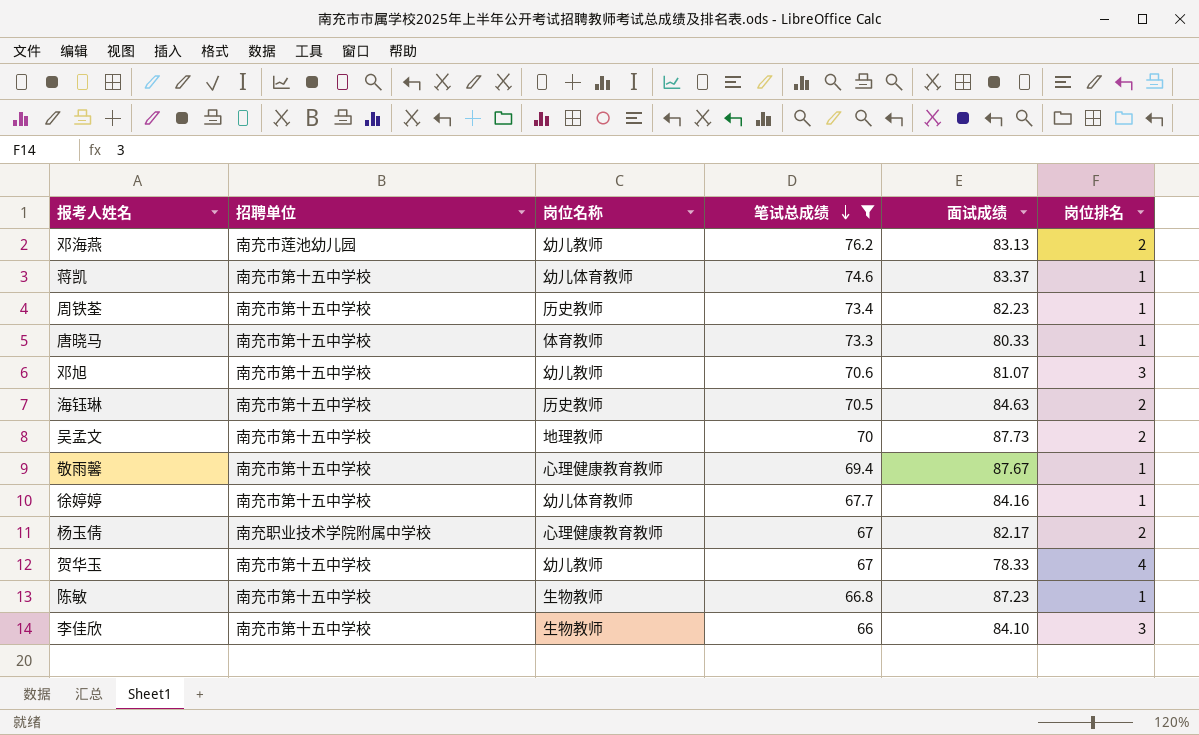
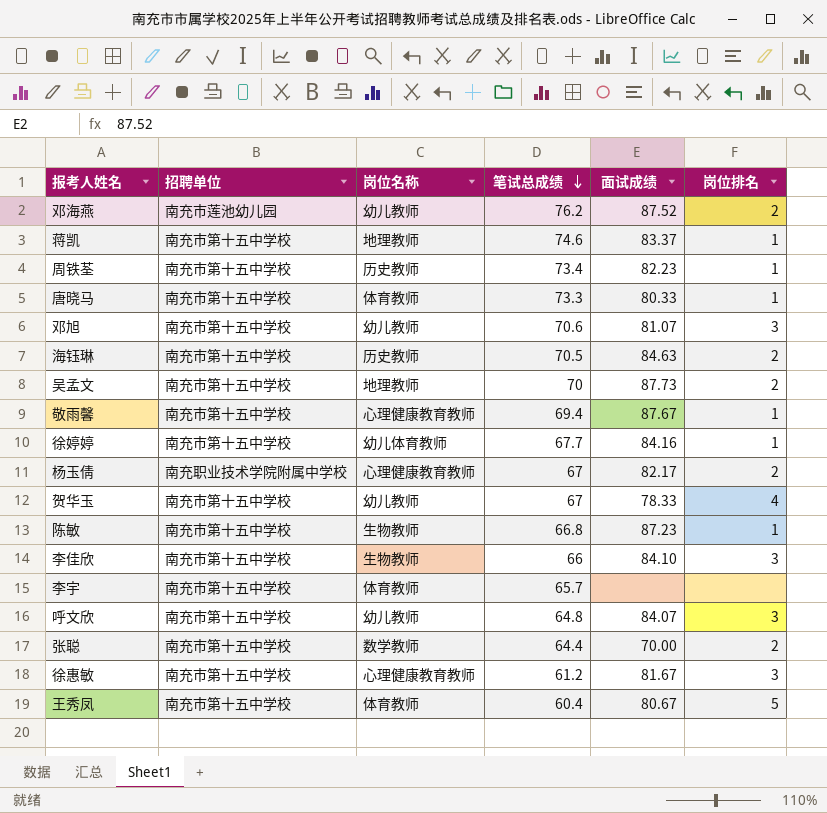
filter: 笔试总成绩 >= 66 -> none
邓海燕 | 面试成绩: 83.13 -> 87.52
蒋凯 | 岗位名称: 幼儿体育教师 -> 地理教师

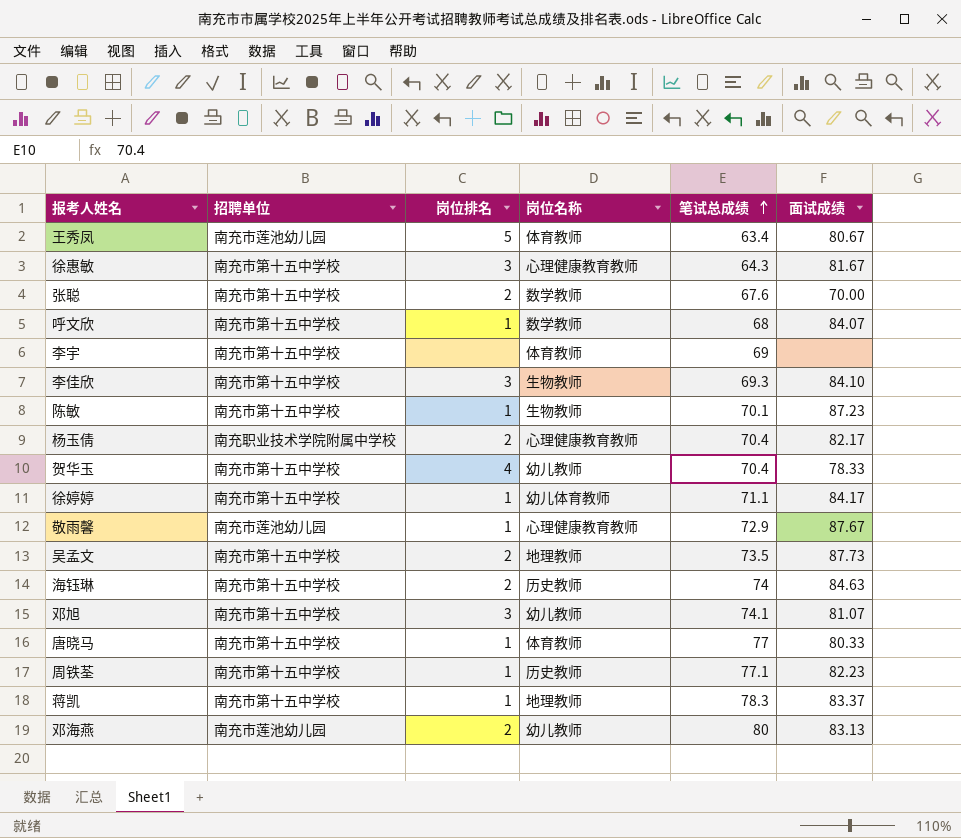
row order: 笔试总成绩 descending -> 笔试总成绩 ascending
column 岗位排名 | position: 6 -> 3
王秀凤 | 招聘单位: 南充市第十五中学校 -> 南充市莲池幼儿园
王秀凤 | 笔试总成绩: 60.4 -> 63.4
徐惠敏 | 笔试总成绩: 61.2 -> 64.3
张聪 | 笔试总成绩: 64.4 -> 67.6
呼文欣 | 岗位排名: 3 -> 1
呼文欣 | 岗位名称: 幼儿教师 -> 数学教师
呼文欣 | 笔试总成绩: 64.8 -> 68
李宇 | 笔试总成绩: 65.7 -> 69
李佳欣 | 笔试总成绩: 66 -> 69.3
陈敏 | 笔试总成绩: 66.8 -> 70.1
杨玉倩 | 笔试总成绩: 67 -> 70.4
贺华玉 | 笔试总成绩: 67 -> 70.4
徐婷婷 | 笔试总成绩: 67.7 -> 71.1
徐婷婷 | 面试成绩: 84.16 -> 84.17
敬雨馨 | 招聘单位: 南充市第十五中学校 -> 南充市莲池幼儿园
敬雨馨 | 笔试总成绩: 69.4 -> 72.9
吴孟文 | 笔试总成绩: 70 -> 73.5
海钰琳 | 笔试总成绩: 70.5 -> 74
邓旭 | 笔试总成绩: 70.6 -> 74.1
唐晓马 | 笔试总成绩: 73.3 -> 77
周铁荃 | 笔试总成绩: 73.4 -> 77.1
蒋凯 | 笔试总成绩: 74.6 -> 78.3
邓海燕 | 笔试总成绩: 76.2 -> 80
邓海燕 | 面试成绩: 87.52 -> 83.13

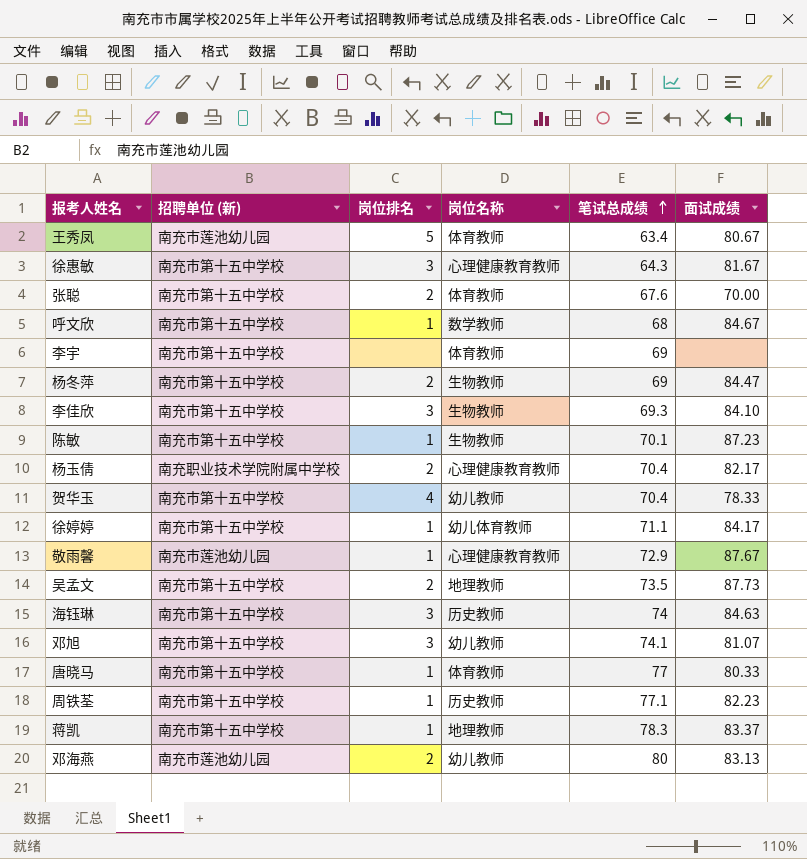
column name: 招聘单位 -> 招聘单位 (新)
张聪 | 岗位名称: 数学教师 -> 体育教师
呼文欣 | 面试成绩: 84.07 -> 84.67
row 杨冬萍: none -> 南充市第十五中学校 | 2 | 生物教师 | 69 | 84.47
海钰琳 | 岗位排名: 2 -> 3

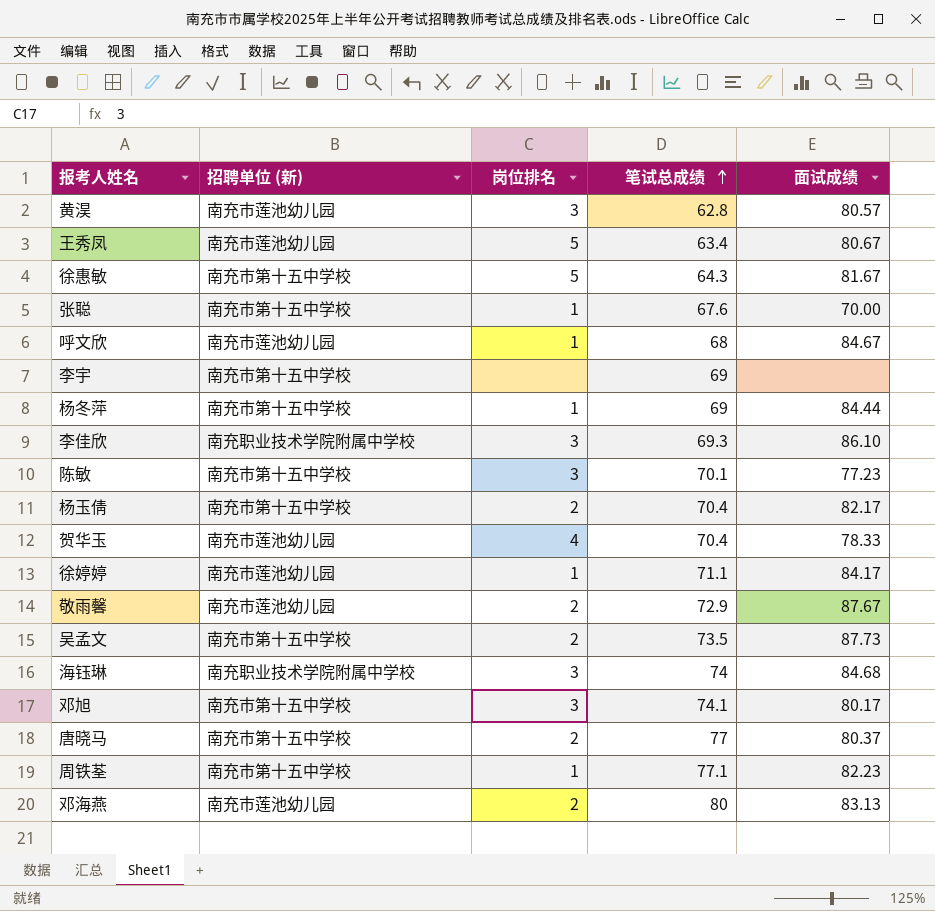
column 岗位名称 | position: 4 -> none
row 蒋凯: 南充市第十五中学校 | 1 | 地理教师 | 78.3 | 83.37 -> none
row 黄淏: none -> 南充市莲池幼儿园 | 3 | 62.8 | 80.57
徐惠敏 | 岗位排名: 3 -> 5
张聪 | 岗位排名: 2 -> 1
呼文欣 | 招聘单位 (新): 南充市第十五中学校 -> 南充市莲池幼儿园
杨冬萍 | 岗位排名: 2 -> 1
杨冬萍 | 面试成绩: 84.47 -> 84.44
李佳欣 | 招聘单位 (新): 南充市第十五中学校 -> 南充职业技术学院附属中学校
李佳欣 | 面试成绩: 84.10 -> 86.10
陈敏 | 岗位排名: 1 -> 3
陈敏 | 面试成绩: 87.23 -> 77.23
杨玉倩 | 招聘单位 (新): 南充职业技术学院附属中学校 -> 南充市第十五中学校
贺华玉 | 招聘单位 (新): 南充市第十五中学校 -> 南充市莲池幼儿园
徐婷婷 | 招聘单位 (新): 南充市第十五中学校 -> 南充市莲池幼儿园
敬雨馨 | 岗位排名: 1 -> 2
海钰琳 | 招聘单位 (新): 南充市第十五中学校 -> 南充职业技术学院附属中学校
海钰琳 | 面试成绩: 84.63 -> 84.68
邓旭 | 面试成绩: 81.07 -> 80.17
唐晓马 | 岗位排名: 1 -> 2
唐晓马 | 面试成绩: 80.33 -> 80.37

